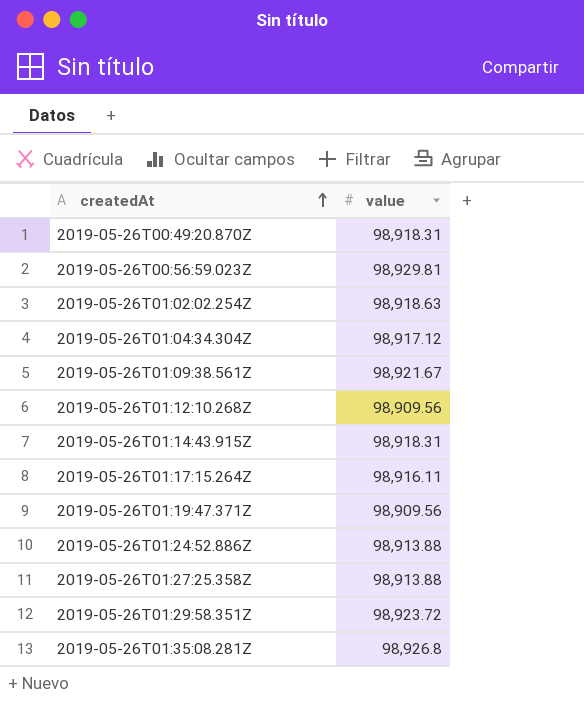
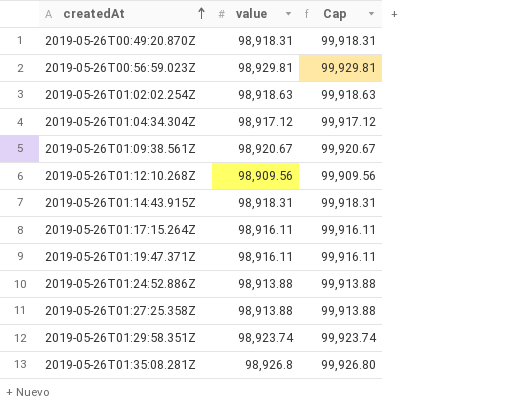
column Cap | formula: none -> [value] + 1000
2019-05-26T01:09:38.561Z | value: 98,921.67 -> 98,920.67
2019-05-26T01:19:47.371Z | value: 98,909.56 -> 98,916.11
2019-05-26T01:29:58.351Z | value: 98,923.72 -> 98,923.74

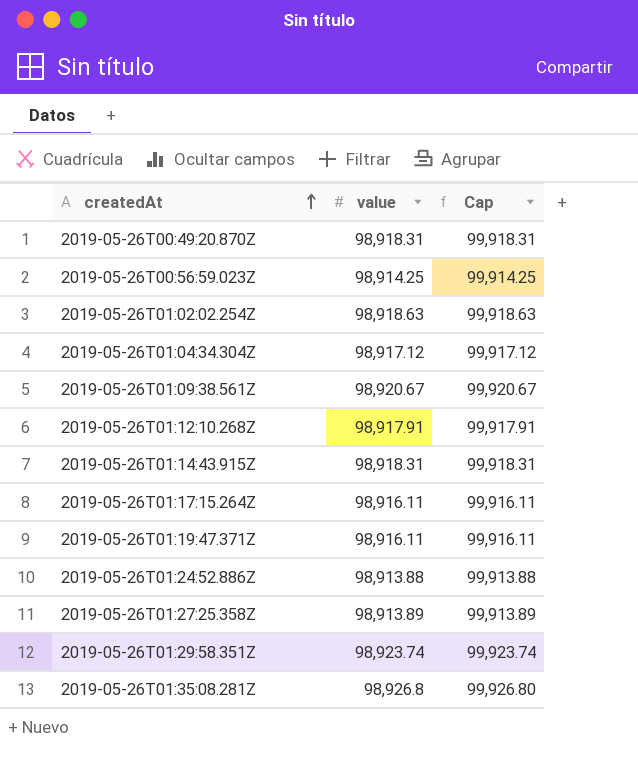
2019-05-26T00:56:59.023Z | value: 98,929.81 -> 98,914.25
2019-05-26T00:56:59.023Z | Cap: 99,929.81 -> 99,914.25
2019-05-26T01:12:10.268Z | value: 98,909.56 -> 98,917.91
2019-05-26T01:12:10.268Z | Cap: 99,909.56 -> 99,917.91
2019-05-26T01:27:25.358Z | value: 98,913.88 -> 98,913.89
2019-05-26T01:27:25.358Z | Cap: 99,913.88 -> 99,913.89

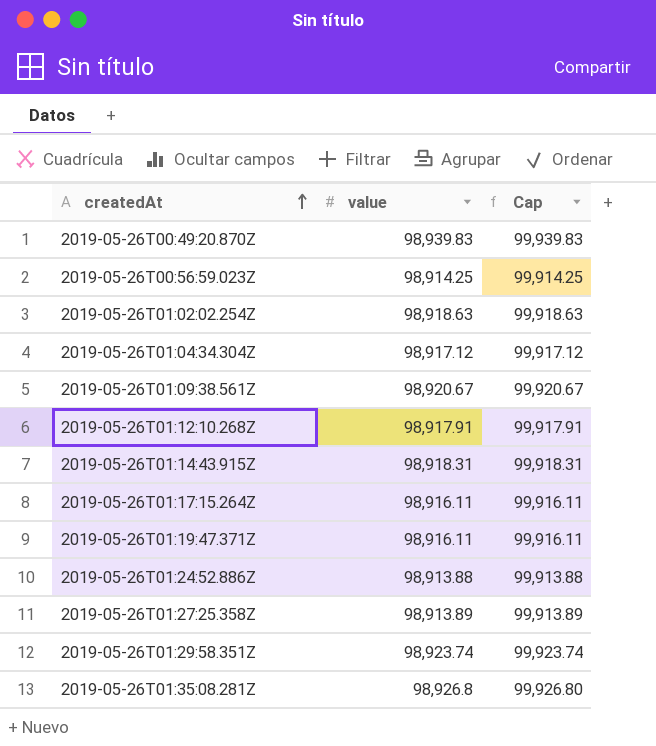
2019-05-26T00:49:20.870Z | value: 98,918.31 -> 98,939.83
2019-05-26T00:49:20.870Z | Cap: 99,918.31 -> 99,939.83

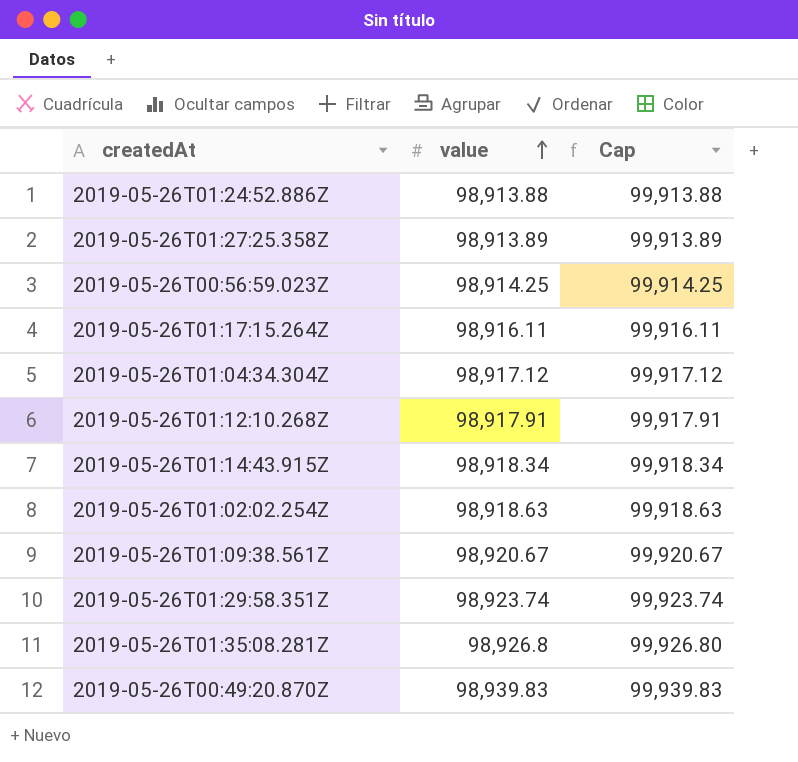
row order: createdAt ascending -> value ascending
row 2019-05-26T01:19:47.371Z: 98,916.11 | 99,916.11 -> none
2019-05-26T01:14:43.915Z | value: 98,918.31 -> 98,918.34
2019-05-26T01:14:43.915Z | Cap: 99,918.31 -> 99,918.34

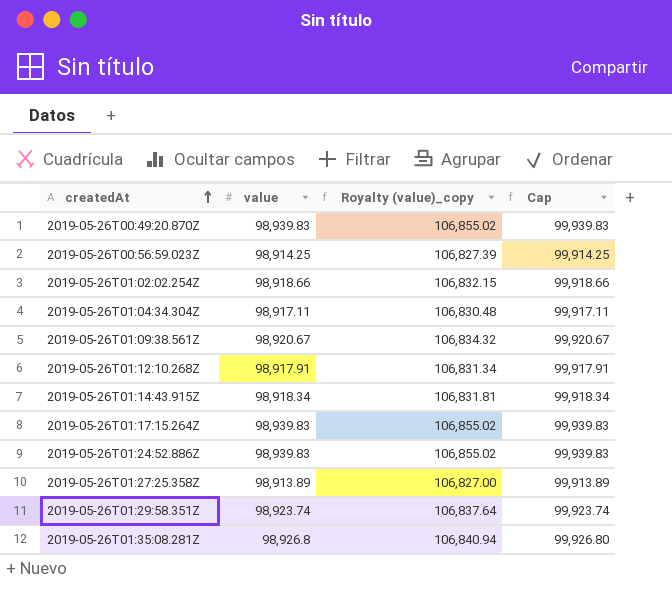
row order: value ascending -> createdAt ascending
column Royalty (value)_copy | formula: none -> [value] * 1.08
2019-05-26T01:02:02.254Z | value: 98,918.63 -> 98,918.66
2019-05-26T01:02:02.254Z | Cap: 99,918.63 -> 99,918.66
2019-05-26T01:04:34.304Z | value: 98,917.12 -> 98,917.11
2019-05-26T01:04:34.304Z | Cap: 99,917.12 -> 99,917.11
2019-05-26T01:17:15.264Z | value: 98,916.11 -> 98,939.83
2019-05-26T01:17:15.264Z | Cap: 99,916.11 -> 99,939.83
2019-05-26T01:24:52.886Z | value: 98,913.88 -> 98,939.83
2019-05-26T01:24:52.886Z | Cap: 99,913.88 -> 99,939.83

